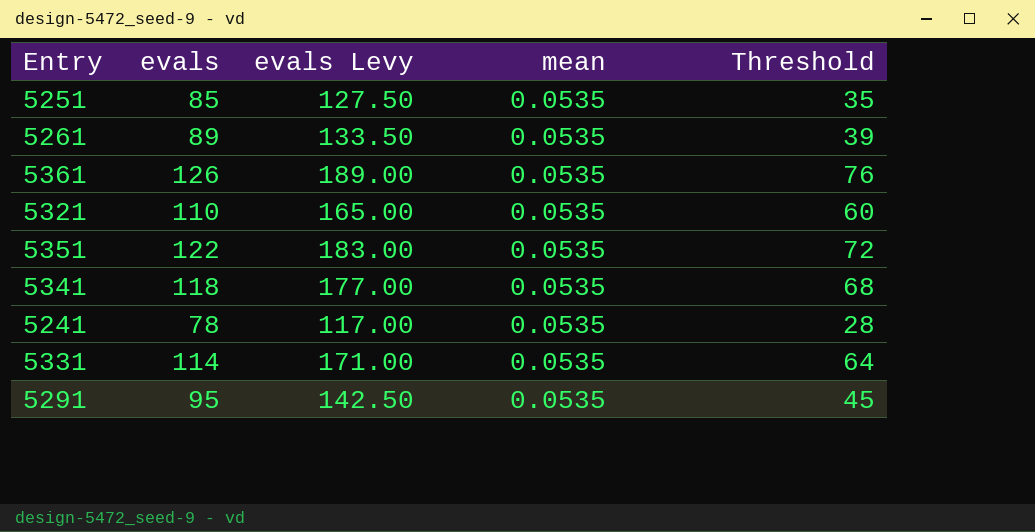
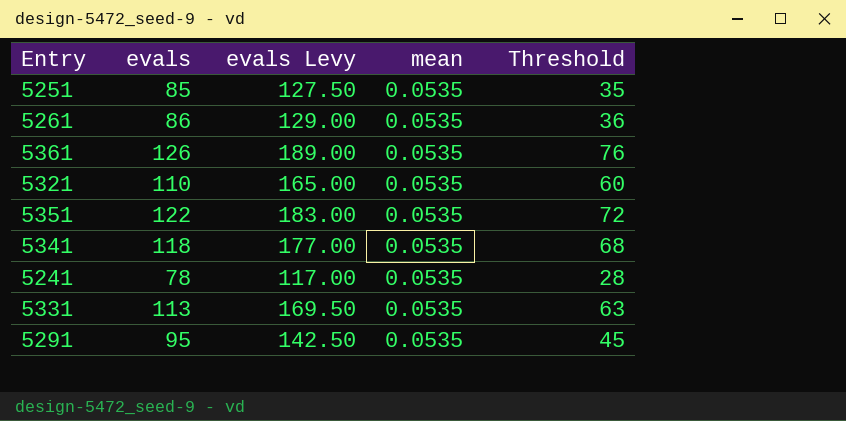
5261 | evals: 89 -> 86
5261 | evals Levy: 133.50 -> 129.00
5261 | Threshold: 39 -> 36
5331 | evals: 114 -> 113
5331 | evals Levy: 171.00 -> 169.50
5331 | Threshold: 64 -> 63

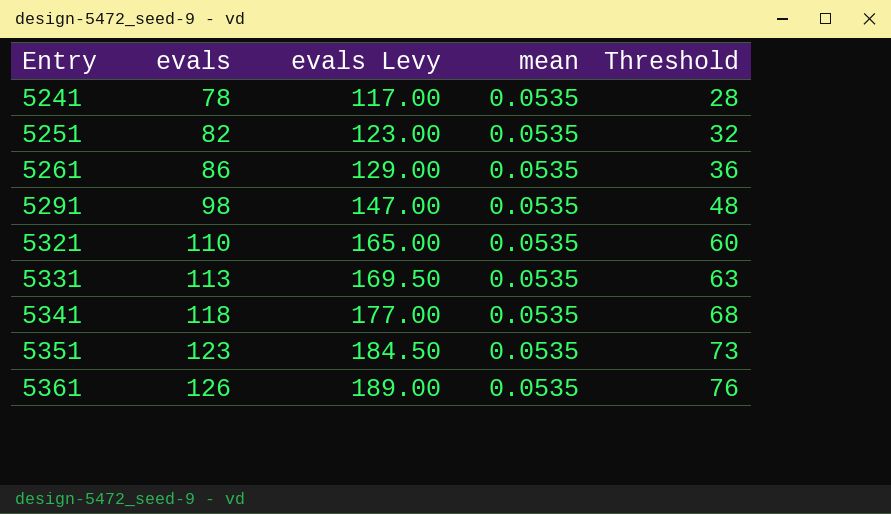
row order: none -> Entry ascending
5251 | evals: 85 -> 82
5251 | evals Levy: 127.50 -> 123.00
5251 | Threshold: 35 -> 32
5291 | evals: 95 -> 98
5291 | evals Levy: 142.50 -> 147.00
5291 | Threshold: 45 -> 48
5351 | evals: 122 -> 123
5351 | evals Levy: 183.00 -> 184.50
5351 | Threshold: 72 -> 73

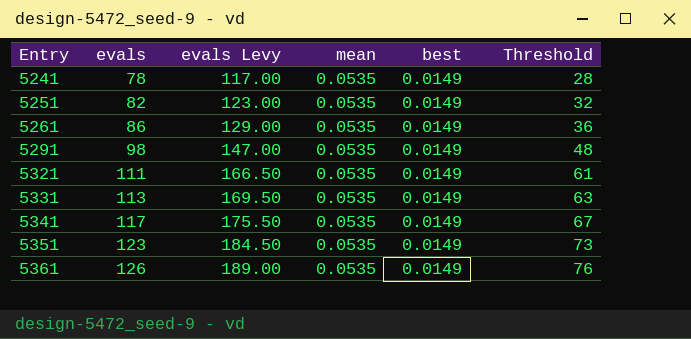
column best | position: none -> 5
5321 | evals: 110 -> 111
5321 | evals Levy: 165.00 -> 166.50
5321 | Threshold: 60 -> 61
5341 | evals: 118 -> 117
5341 | evals Levy: 177.00 -> 175.50
5341 | Threshold: 68 -> 67

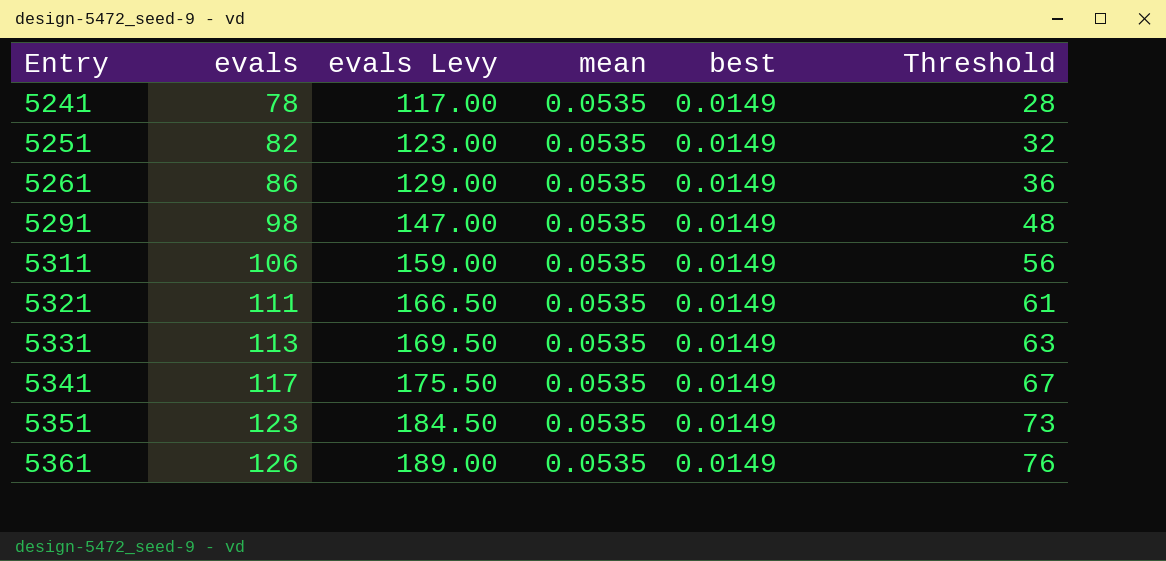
row 5311: none -> 106 | 159.00 | 0.0535 | 0.0149 | 56

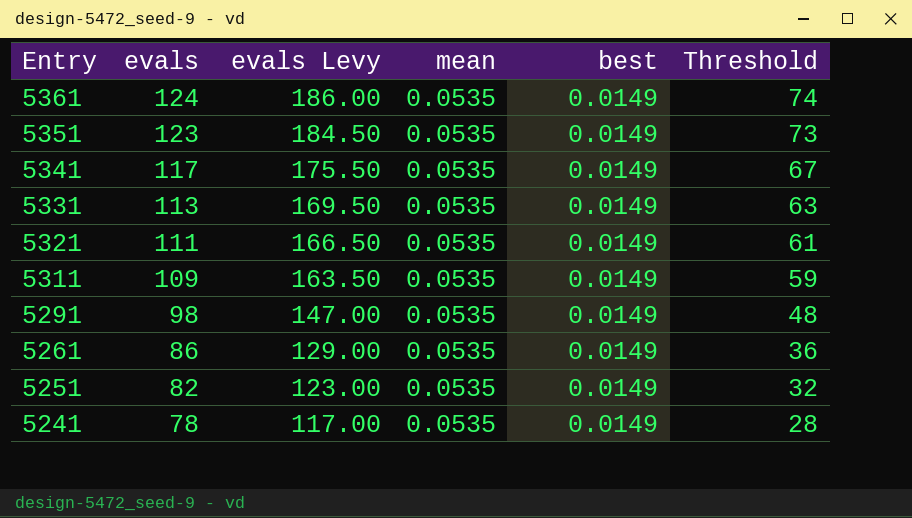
row order: Entry ascending -> Entry descending
5361 | evals: 126 -> 124
5361 | evals Levy: 189.00 -> 186.00
5361 | Threshold: 76 -> 74
5311 | evals: 106 -> 109
5311 | evals Levy: 159.00 -> 163.50
5311 | Threshold: 56 -> 59

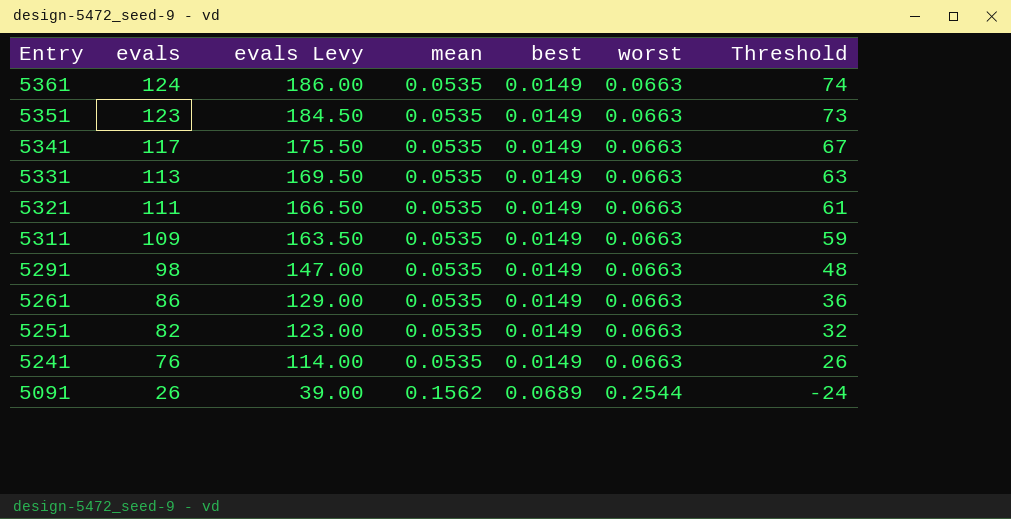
column worst | position: none -> 6
5241 | evals: 78 -> 76
5241 | evals Levy: 117.00 -> 114.00
5241 | Threshold: 28 -> 26
row 5091: none -> 26 | 39.00 | 0.1562 | 0.0689 | 0.2544 | -24

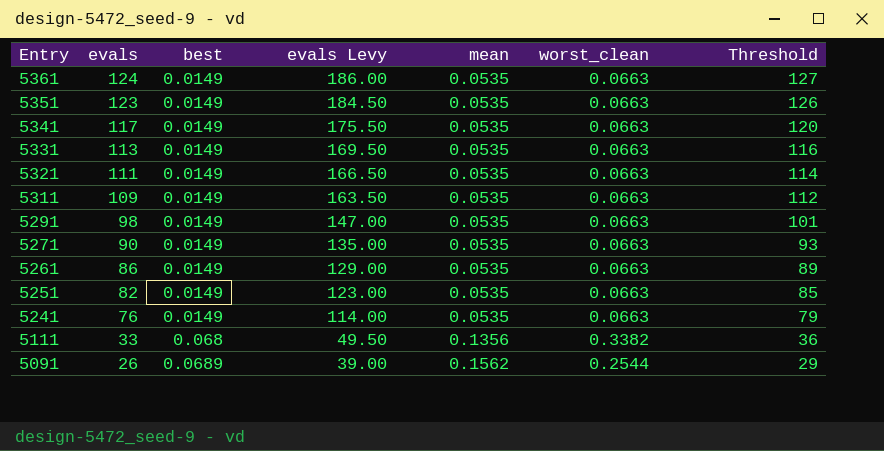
column best | position: 5 -> 3
column name: worst -> worst_clean
column Threshold | formula: [evals] - 50 -> [evals] + 3
row 5271: none -> 90 | 0.0149 | 135.00 | 0.0535 | 0.0663 | 93
row 5111: none -> 33 | 0.068 | 49.50 | 0.1356 | 0.3382 | 36

